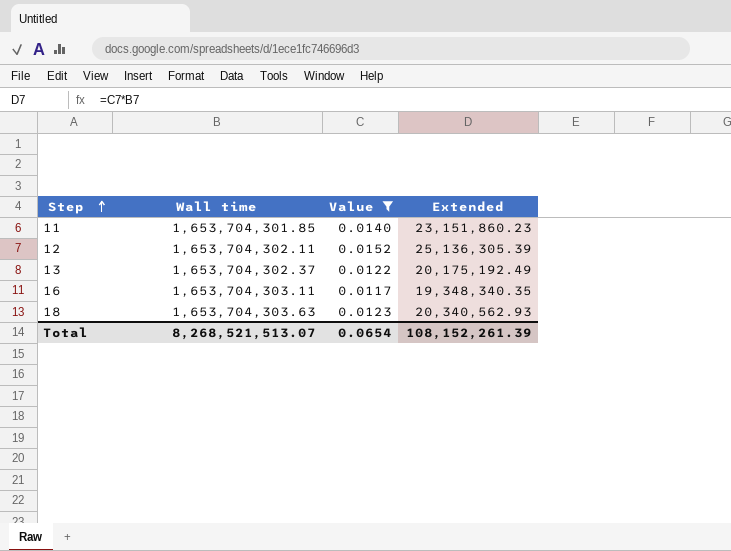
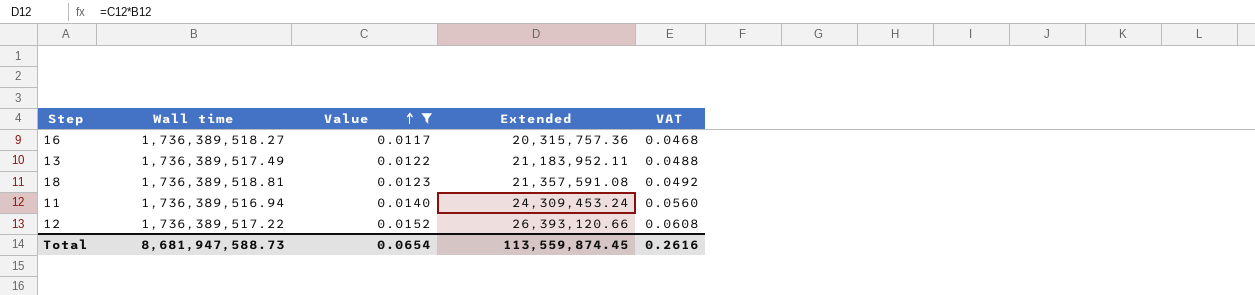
row order: Step ascending -> Value ascending
column VAT | formula: none -> [Value] * 4
16 | Wall time: 1,653,704,303.11 -> 1,736,389,518.27
16 | Extended: 19,348,340.35 -> 20,315,757.36
13 | Wall time: 1,653,704,302.37 -> 1,736,389,517.49
13 | Extended: 20,175,192.49 -> 21,183,952.11
18 | Wall time: 1,653,704,303.63 -> 1,736,389,518.81
18 | Extended: 20,340,562.93 -> 21,357,591.08
11 | Wall time: 1,653,704,301.85 -> 1,736,389,516.94
11 | Extended: 23,151,860.23 -> 24,309,453.24
12 | Wall time: 1,653,704,302.11 -> 1,736,389,517.22
12 | Extended: 25,136,305.39 -> 26,393,120.66
Total | Wall time: 8,268,521,513.07 -> 8,681,947,588.73
Total | Extended: 108,152,261.39 -> 113,559,874.45

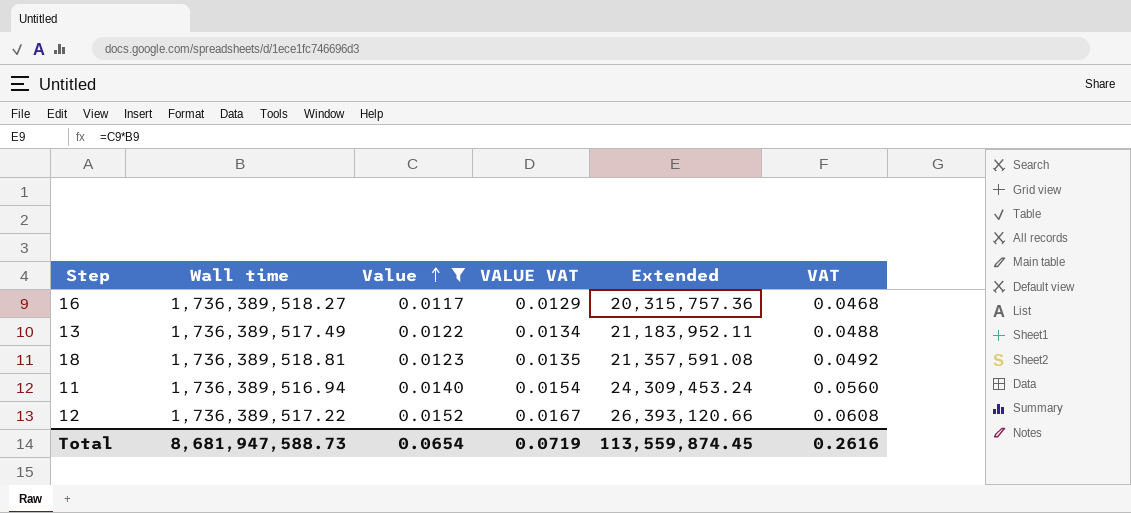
column VALUE VAT | formula: none -> [Value] * 1.1

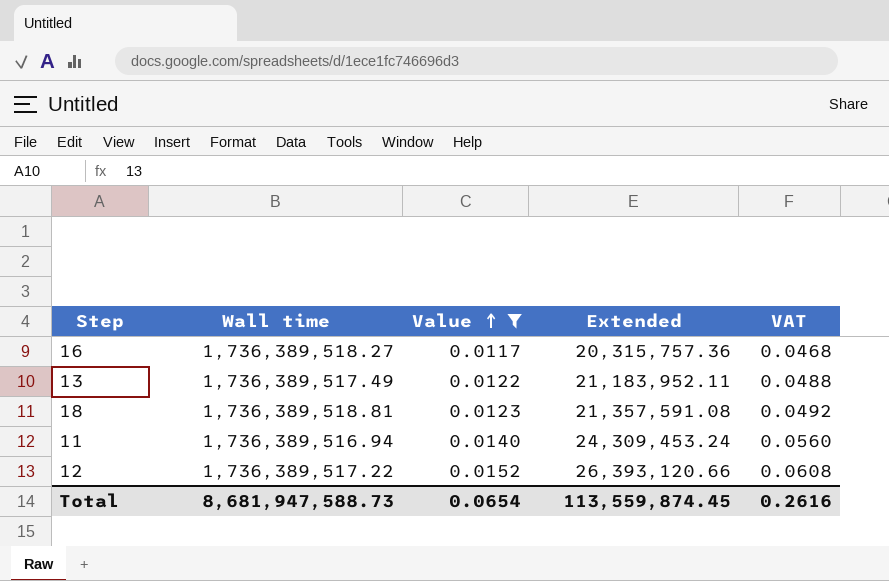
column VALUE VAT | formula: [Value] * 1.1 -> none

